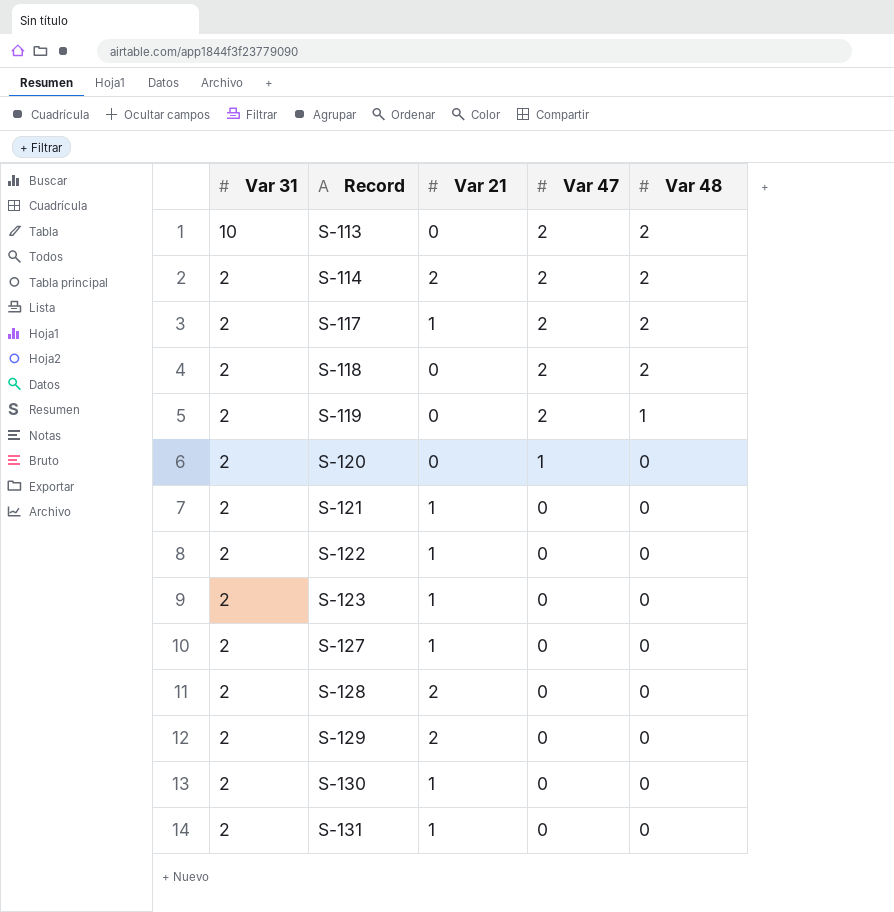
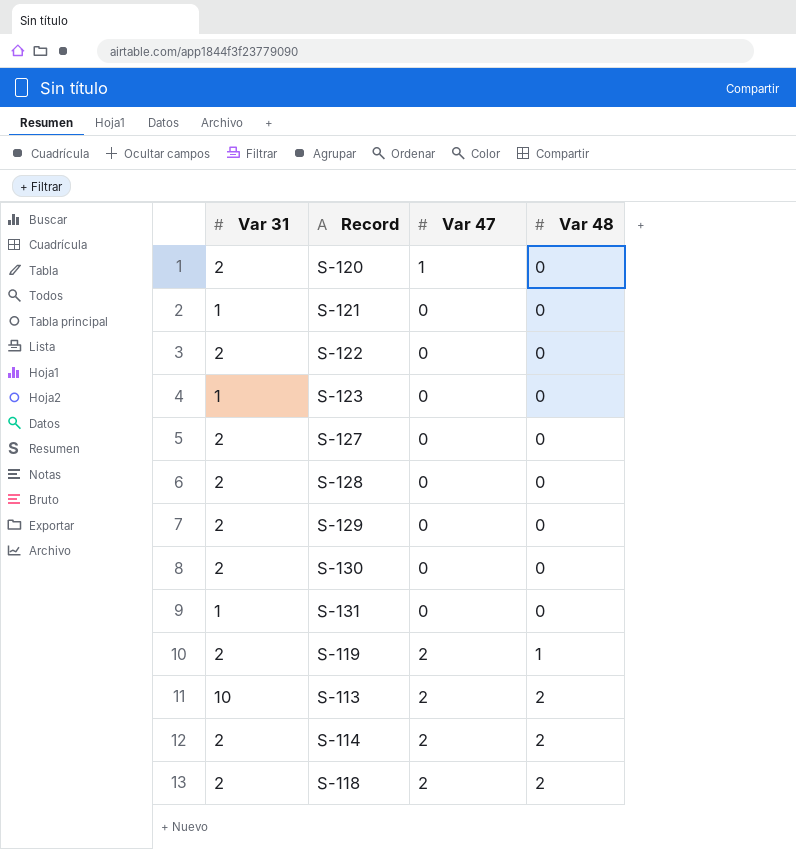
row order: Var 31 descending -> Var 48 ascending
column Var 21 | position: 3 -> none
row S-117: 2 | 1 | 2 | 2 -> none
S-121 | Var 31: 2 -> 1
S-123 | Var 31: 2 -> 1
S-131 | Var 31: 2 -> 1

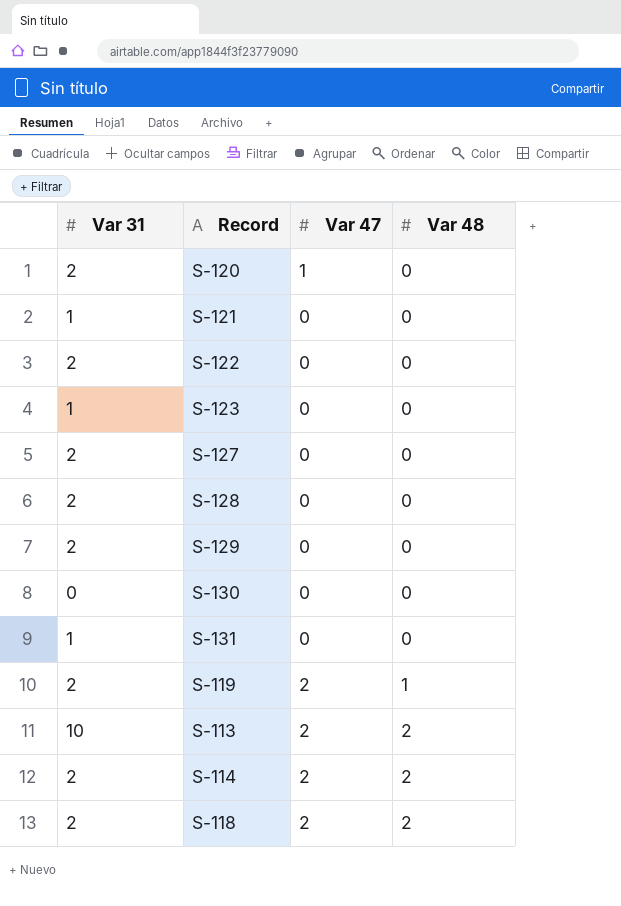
S-130 | Var 31: 2 -> 0

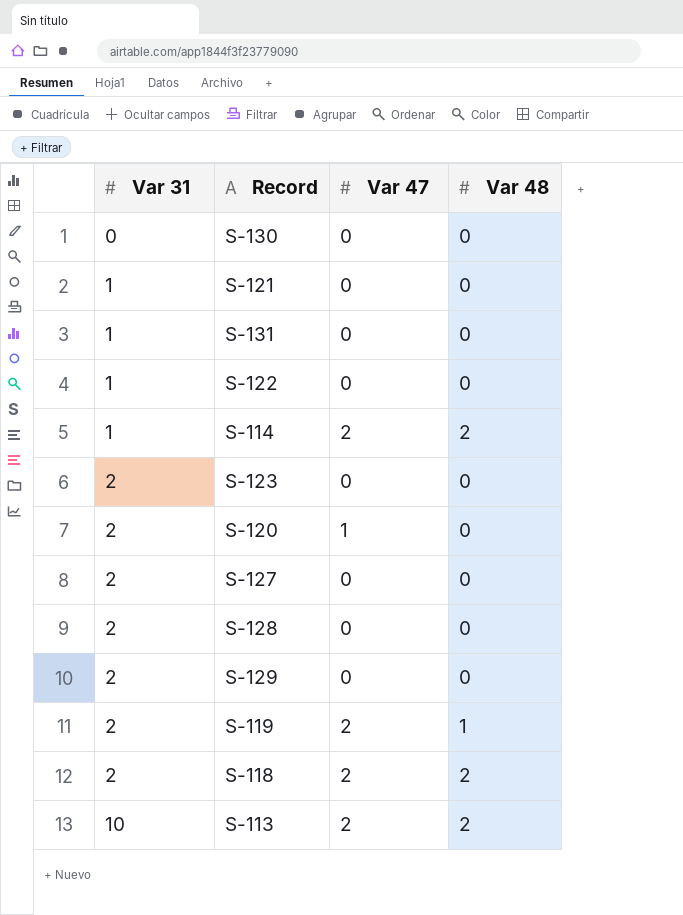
row order: Var 48 ascending -> Var 31 ascending
S-122 | Var 31: 2 -> 1
S-114 | Var 31: 2 -> 1
S-123 | Var 31: 1 -> 2

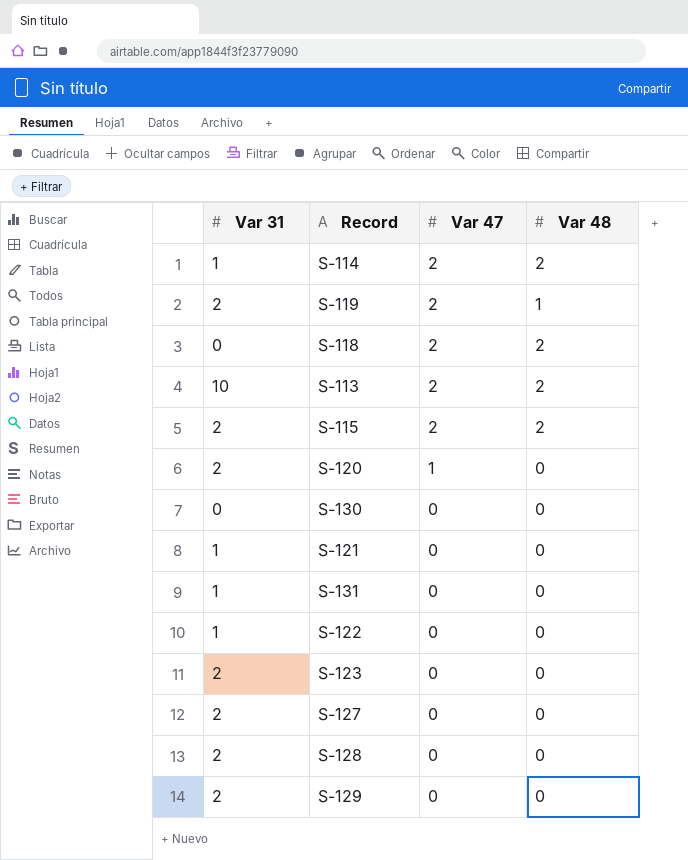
row order: Var 31 ascending -> Var 47 descending
S-118 | Var 31: 2 -> 0
row S-115: none -> 2 | 2 | 2

